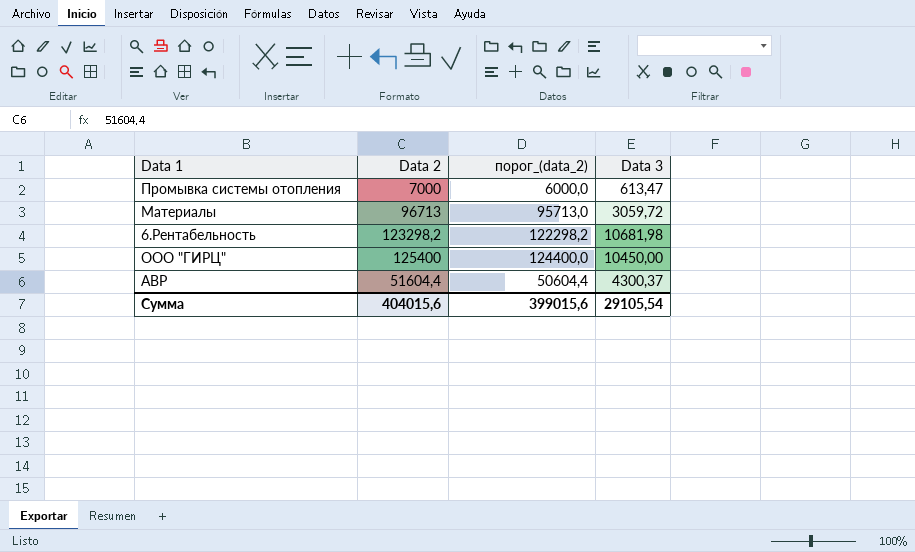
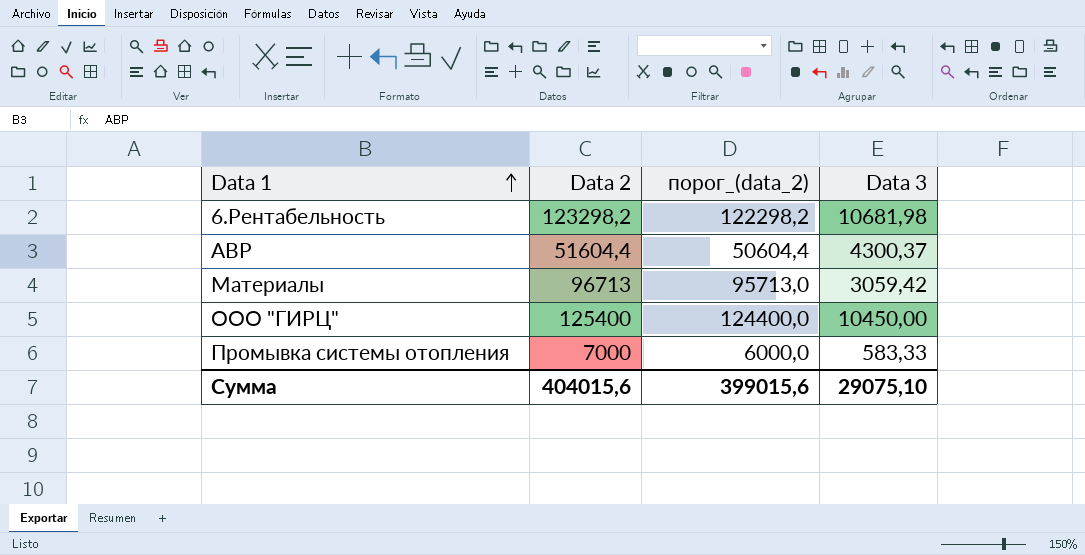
row order: none -> Data 1 ascending
Материалы | Data 3: 3059,72 -> 3059,42
Промывка системы отопления | Data 3: 613,47 -> 583,33
Сумма | Data 3: 29105,54 -> 29075,10

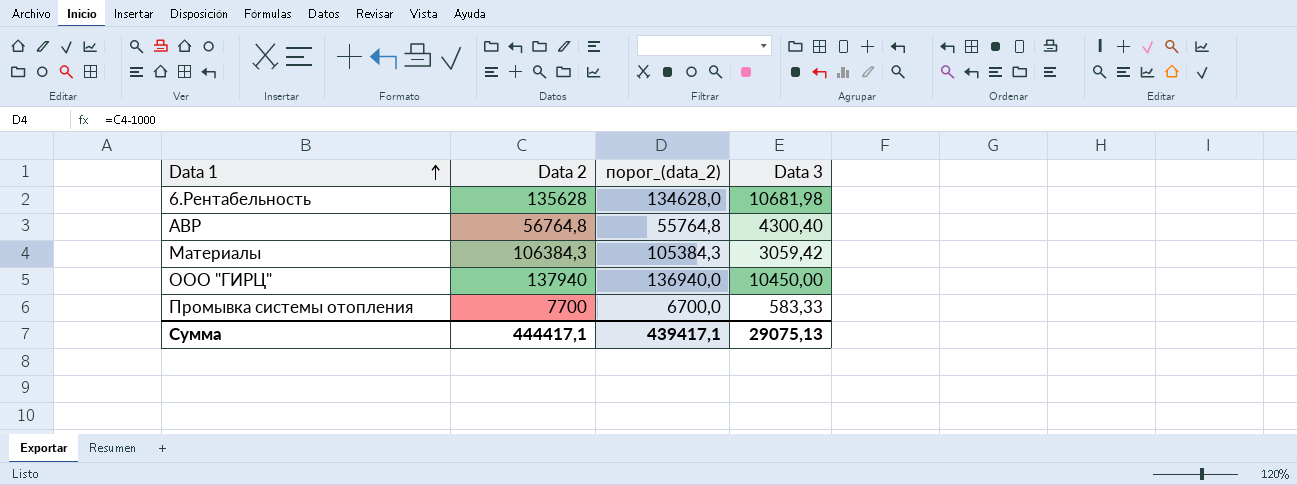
6.Рентабельность | Data 2: 123298,2 -> 135628
6.Рентабельность | порог_(data_2): 122298,2 -> 134628,0
АВР | Data 2: 51604,4 -> 56764,8
АВР | порог_(data_2): 50604,4 -> 55764,8
АВР | Data 3: 4300,37 -> 4300,40
Материалы | Data 2: 96713 -> 106384,3
Материалы | порог_(data_2): 95713,0 -> 105384,3
ООО "ГИРЦ" | Data 2: 125400 -> 137940
ООО "ГИРЦ" | порог_(data_2): 124400,0 -> 136940,0
Промывка системы отопления | Data 2: 7000 -> 7700
Промывка системы отопления | порог_(data_2): 6000,0 -> 6700,0
Сумма | Data 2: 404015,6 -> 444417,1
Сумма | порог_(data_2): 399015,6 -> 439417,1
Сумма | Data 3: 29075,10 -> 29075,13

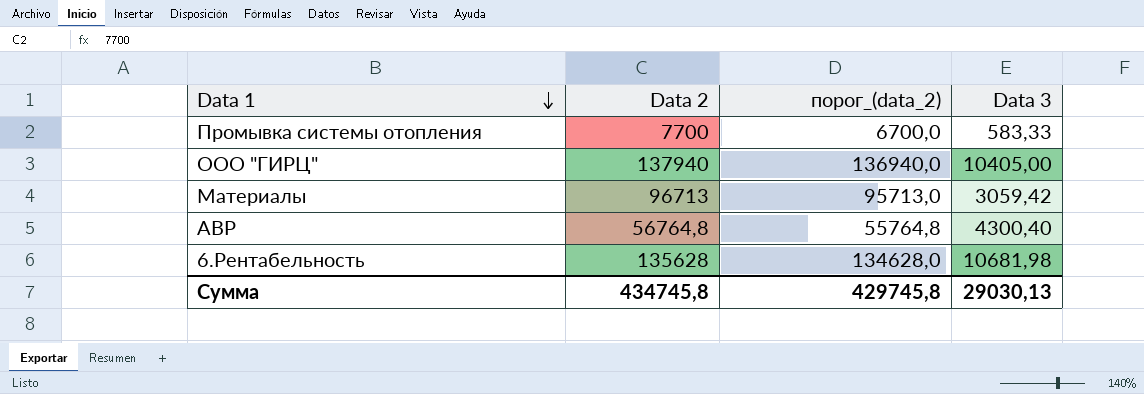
row order: Data 1 ascending -> Data 1 descending
ООО "ГИРЦ" | Data 3: 10450,00 -> 10405,00
Материалы | Data 2: 106384,3 -> 96713
Материалы | порог_(data_2): 105384,3 -> 95713,0
Сумма | Data 2: 444417,1 -> 434745,8
Сумма | порог_(data_2): 439417,1 -> 429745,8
Сумма | Data 3: 29075,13 -> 29030,13

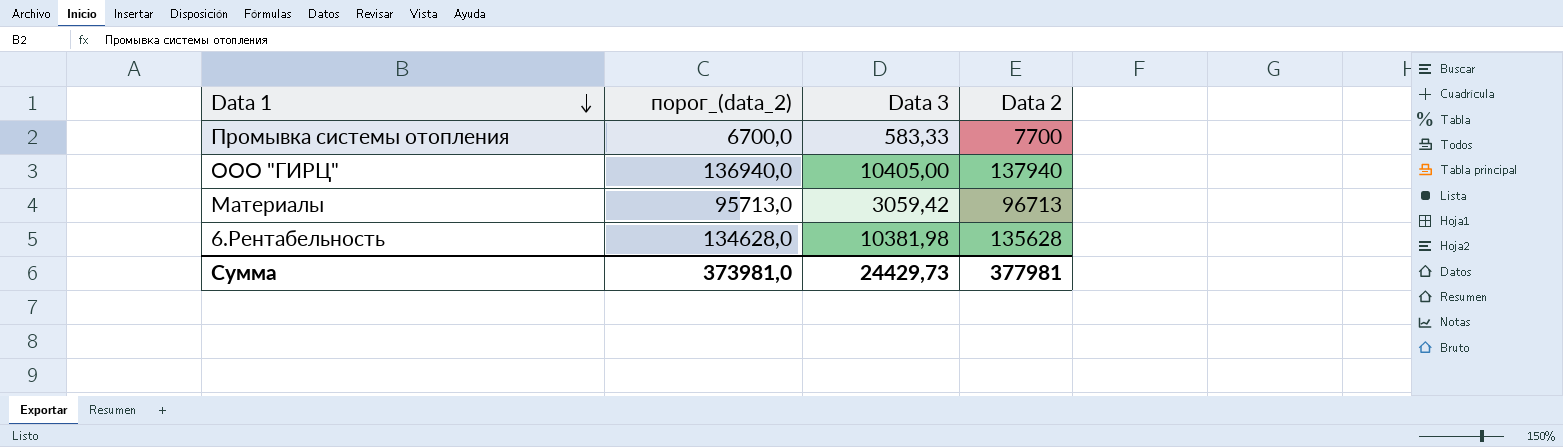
column Data 2 | position: 2 -> 4
row АВР: 56764,8 | 55764,8 | 4300,40 -> none
6.Рентабельность | Data 3: 10681,98 -> 10381,98
Сумма | порог_(data_2): 429745,8 -> 373981,0
Сумма | Data 3: 29030,13 -> 24429,73
Сумма | Data 2: 434745,8 -> 377981

